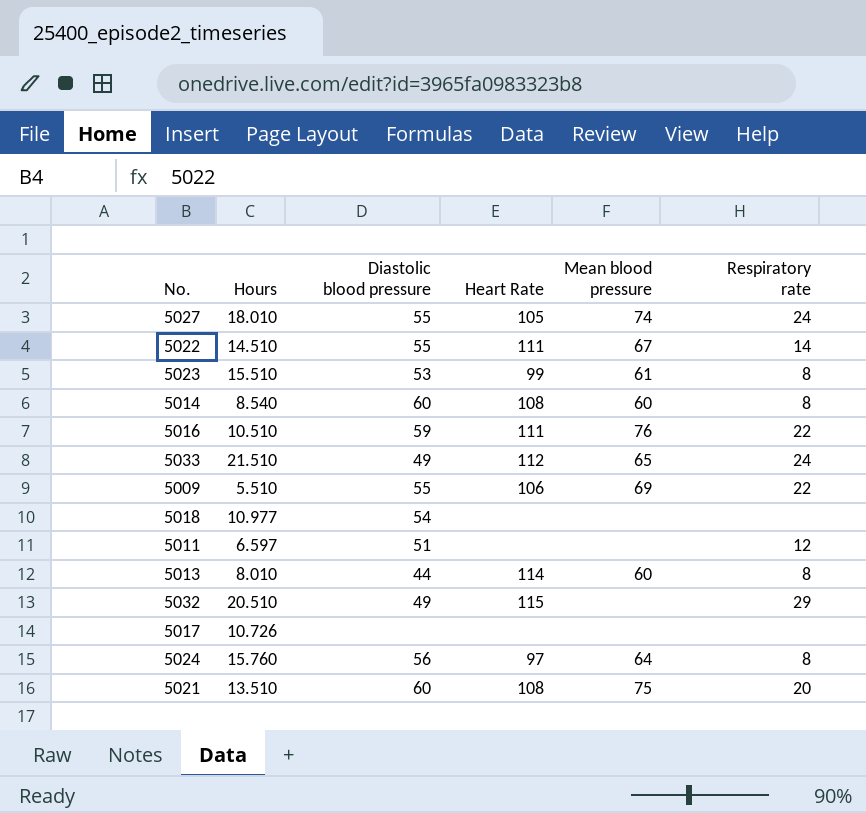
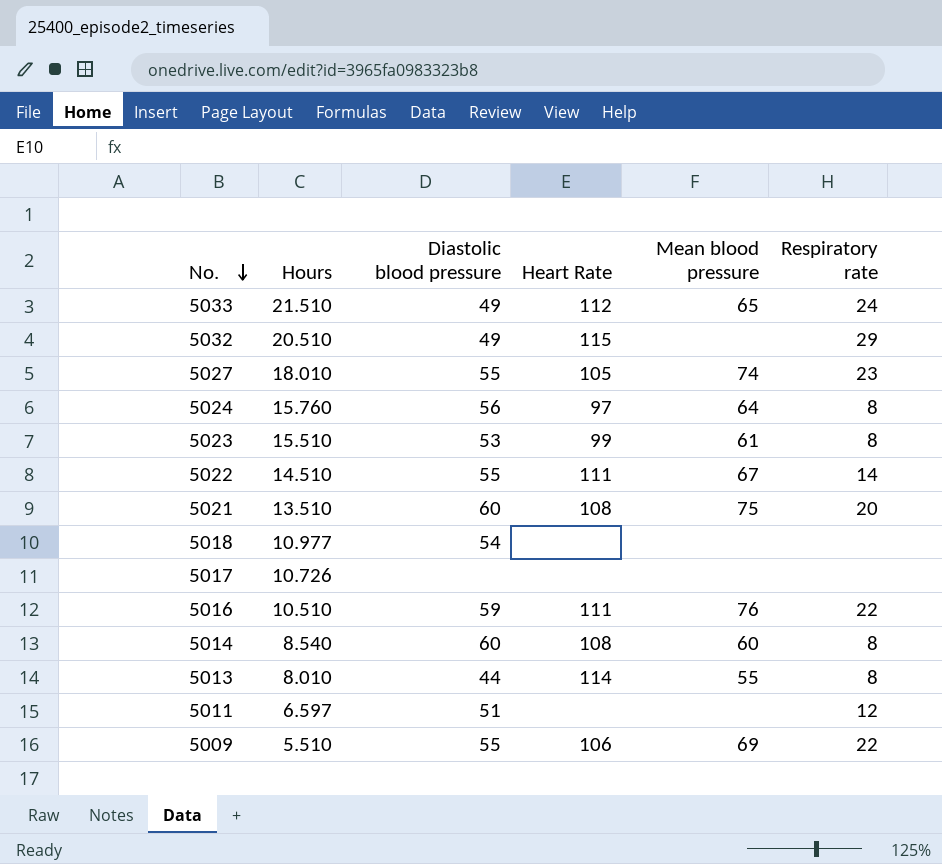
row order: none -> No. descending
5027 | Respiratory rate: 24 -> 23
5013 | Mean blood pressure: 60 -> 55

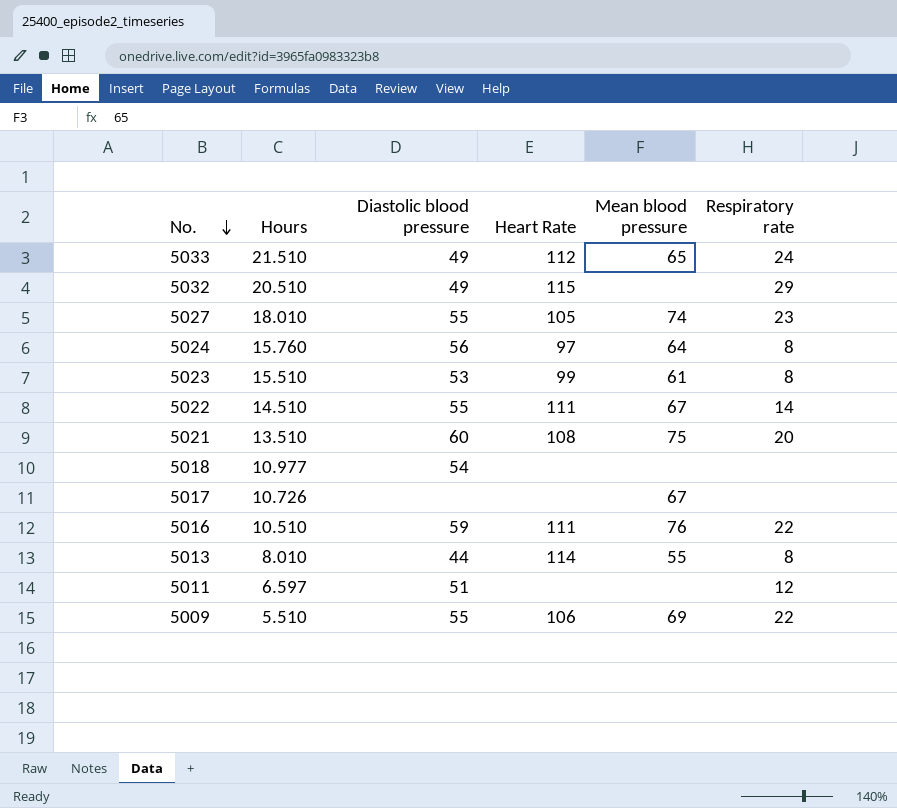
row 5014: 8.540 | 60 | 108 | 60 | 8 -> none
5017 | Mean blood pressure: none -> 67

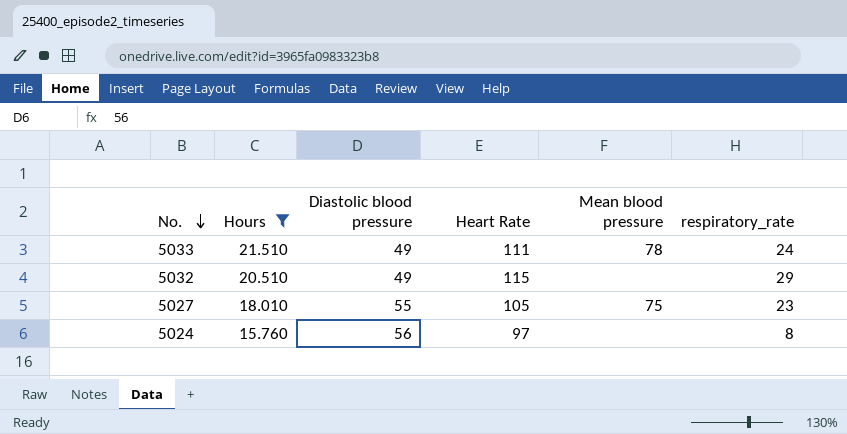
filter: none -> Hours >= 15.760
column name: Respiratory rate -> respiratory_rate
5033 | Heart Rate: 112 -> 111
5033 | Mean blood pressure: 65 -> 78
5027 | Mean blood pressure: 74 -> 75
5024 | Mean blood pressure: 64 -> none

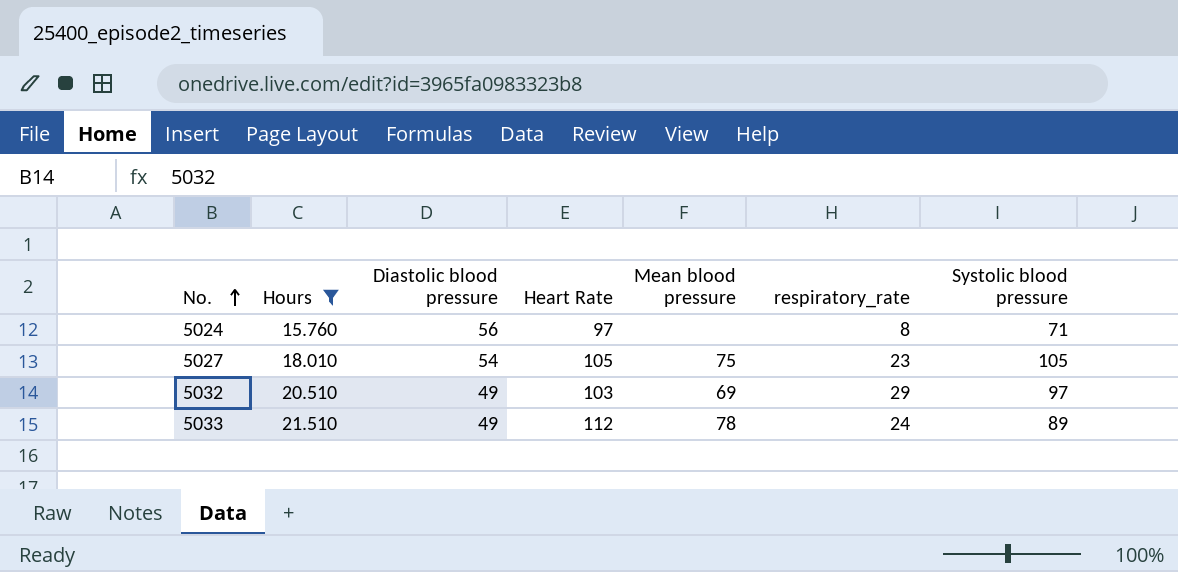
row order: No. descending -> No. ascending
column Systolic blood pressure | position: none -> 7
5027 | Diastolic blood pressure: 55 -> 54
5032 | Heart Rate: 115 -> 103
5032 | Mean blood pressure: none -> 69
5033 | Heart Rate: 111 -> 112

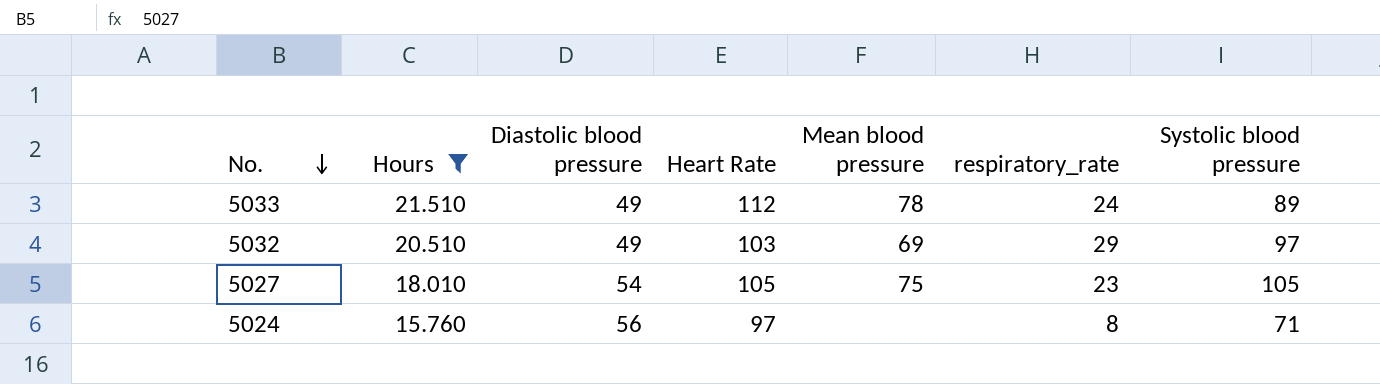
row order: No. ascending -> No. descending

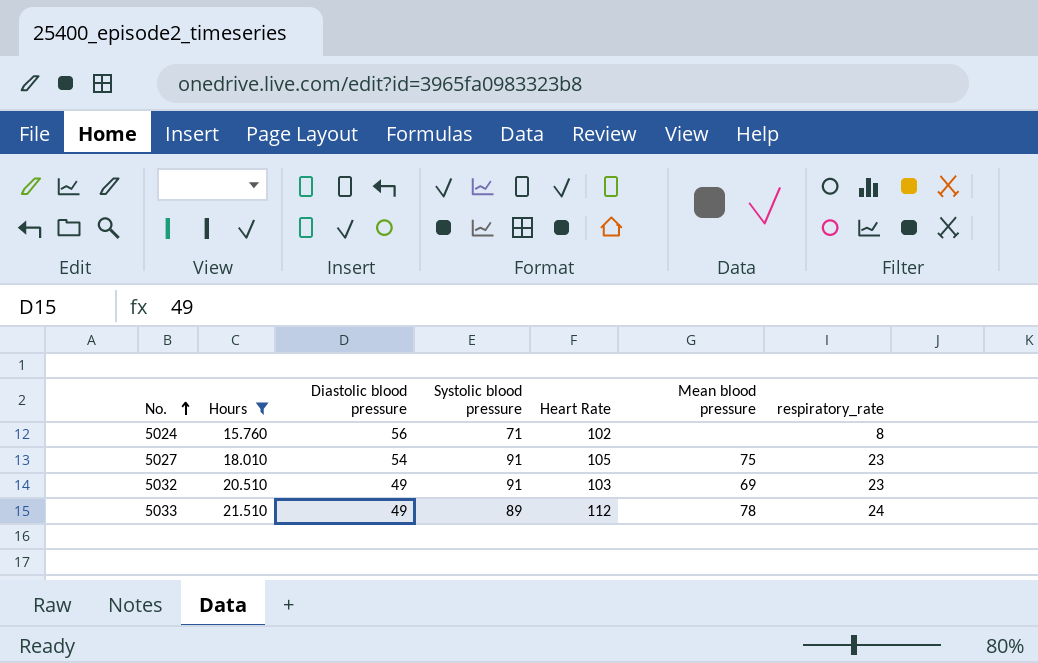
row order: No. descending -> No. ascending
column Systolic blood pressure | position: 7 -> 4
5024 | Heart Rate: 97 -> 102
5027 | Systolic blood pressure: 105 -> 91
5032 | Systolic blood pressure: 97 -> 91
5032 | respiratory_rate: 29 -> 23

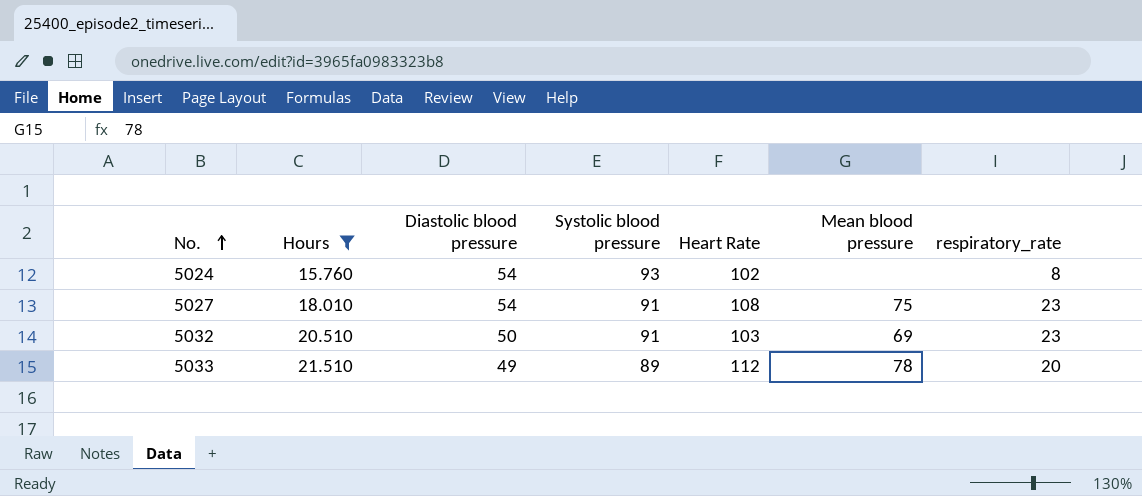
5024 | Diastolic blood pressure: 56 -> 54
5024 | Systolic blood pressure: 71 -> 93
5027 | Heart Rate: 105 -> 108
5032 | Diastolic blood pressure: 49 -> 50
5033 | respiratory_rate: 24 -> 20

